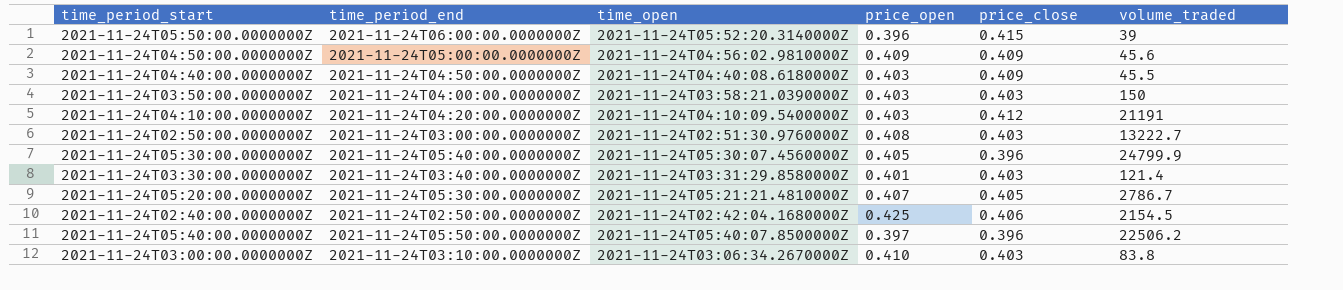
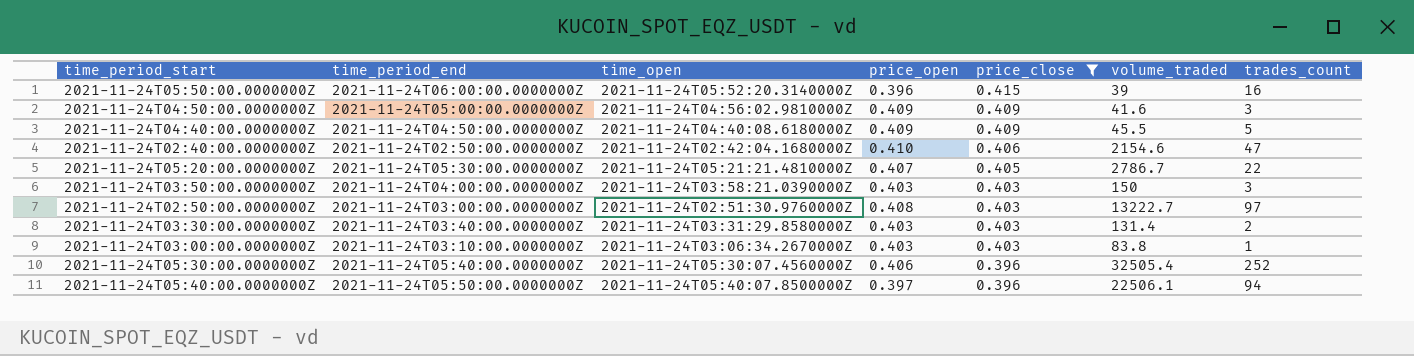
filter: none -> price_close != 0.412
row order: none -> price_close descending
column trades_count | position: none -> 7
2021-11-24T04:50:00.0000000Z | volume_traded: 45.6 -> 41.6
2021-11-24T04:40:00.0000000Z | price_open: 0.403 -> 0.409
2021-11-24T02:40:00.0000000Z | price_open: 0.425 -> 0.410
2021-11-24T02:40:00.0000000Z | volume_traded: 2154.5 -> 2154.6
2021-11-24T03:30:00.0000000Z | price_open: 0.401 -> 0.403
2021-11-24T03:30:00.0000000Z | volume_traded: 121.4 -> 131.4
2021-11-24T03:00:00.0000000Z | price_open: 0.410 -> 0.403
2021-11-24T05:30:00.0000000Z | price_open: 0.405 -> 0.406
2021-11-24T05:30:00.0000000Z | volume_traded: 24799.9 -> 32505.4
2021-11-24T05:40:00.0000000Z | volume_traded: 22506.2 -> 22506.1

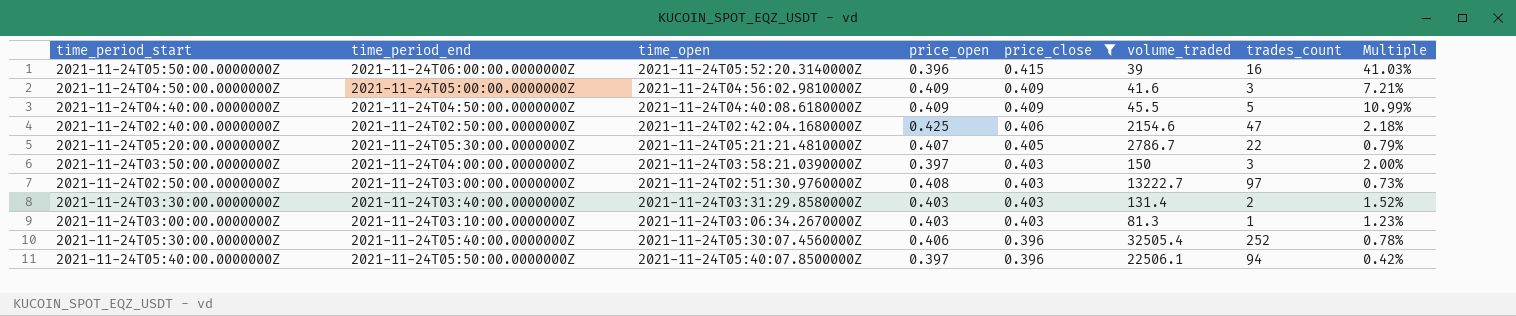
column Multiple | formula: none -> [trades_count] / [volume_traded]
2021-11-24T02:40:00.0000000Z | price_open: 0.410 -> 0.425
2021-11-24T03:50:00.0000000Z | price_open: 0.403 -> 0.397
2021-11-24T03:00:00.0000000Z | volume_traded: 83.8 -> 81.3

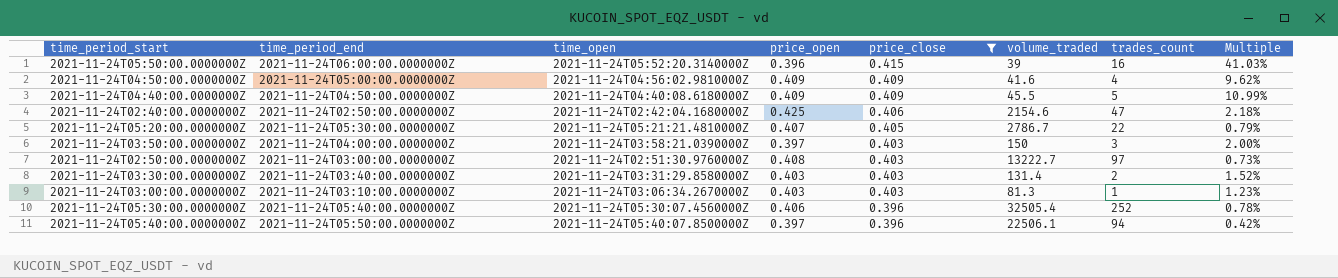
2021-11-24T04:50:00.0000000Z | trades_count: 3 -> 4
2021-11-24T04:50:00.0000000Z | Multiple: 7.21% -> 9.62%

